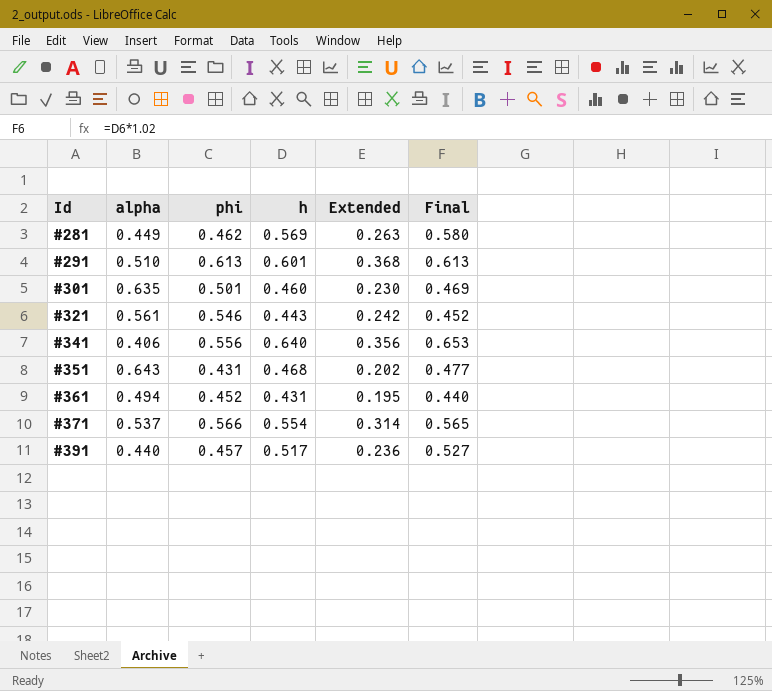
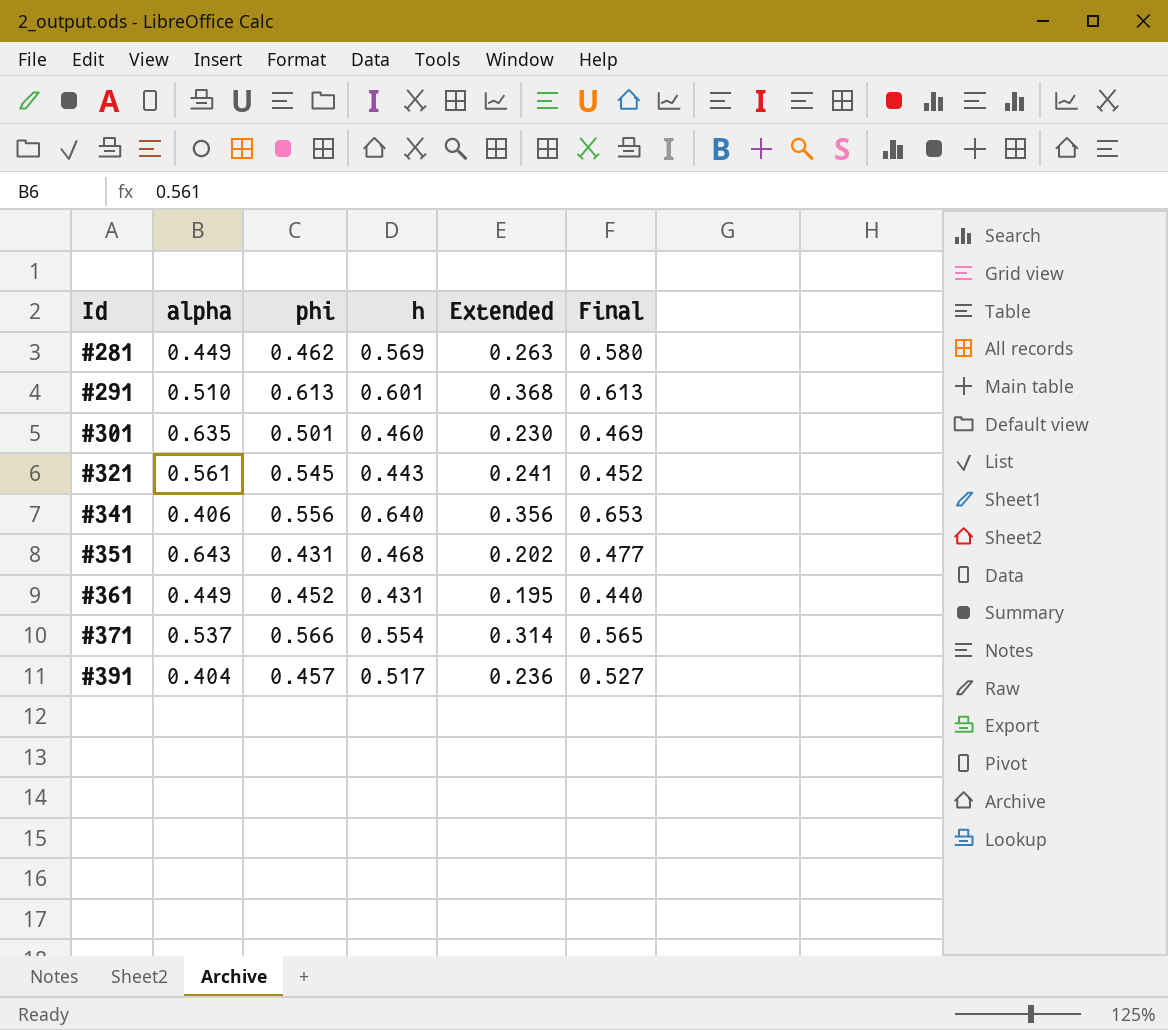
#321 | phi: 0.546 -> 0.545
#321 | Extended: 0.242 -> 0.241
#361 | alpha: 0.494 -> 0.449
#391 | alpha: 0.440 -> 0.404

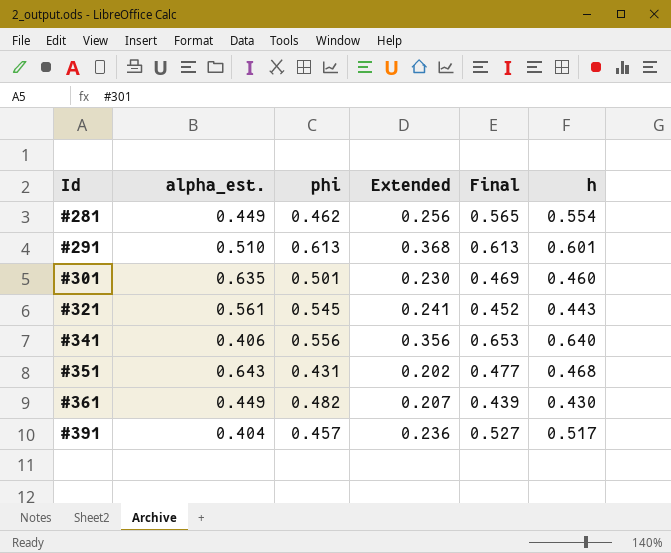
column name: alpha -> alpha_est.
column h | position: 4 -> 6
row #371: 0.537 | 0.566 | 0.554 | 0.314 | 0.565 -> none
#281 | Extended: 0.263 -> 0.256
#281 | Final: 0.580 -> 0.565
#281 | h: 0.569 -> 0.554
#361 | phi: 0.452 -> 0.482
#361 | Extended: 0.195 -> 0.207
#361 | Final: 0.440 -> 0.439
#361 | h: 0.431 -> 0.430

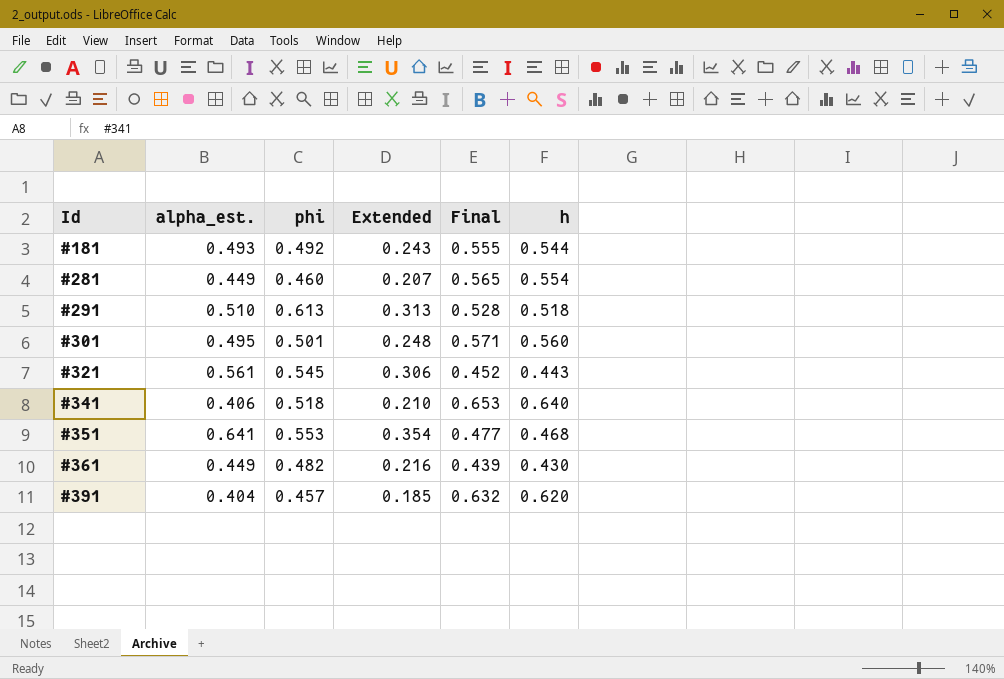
column Extended | formula: [phi] * [h] -> [alpha_est.] * [phi]
row #181: none -> 0.493 | 0.492 | 0.243 | 0.555 | 0.544
#281 | phi: 0.462 -> 0.460
#291 | Final: 0.613 -> 0.528
#291 | h: 0.601 -> 0.518
#301 | alpha_est.: 0.635 -> 0.495
#301 | Final: 0.469 -> 0.571
#301 | h: 0.460 -> 0.560
#341 | phi: 0.556 -> 0.518
#351 | alpha_est.: 0.643 -> 0.641
#351 | phi: 0.431 -> 0.553
#391 | Final: 0.527 -> 0.632
#391 | h: 0.517 -> 0.620

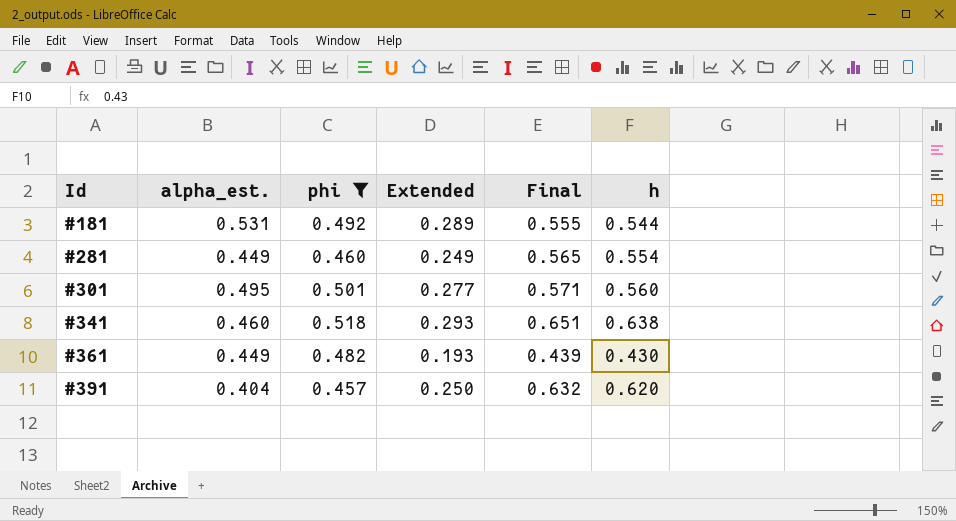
filter: none -> phi <= 0.518
column Extended | formula: [alpha_est.] * [phi] -> [alpha_est.] * [h]
#181 | alpha_est.: 0.493 -> 0.531
#341 | alpha_est.: 0.406 -> 0.460
#341 | Final: 0.653 -> 0.651
#341 | h: 0.640 -> 0.638

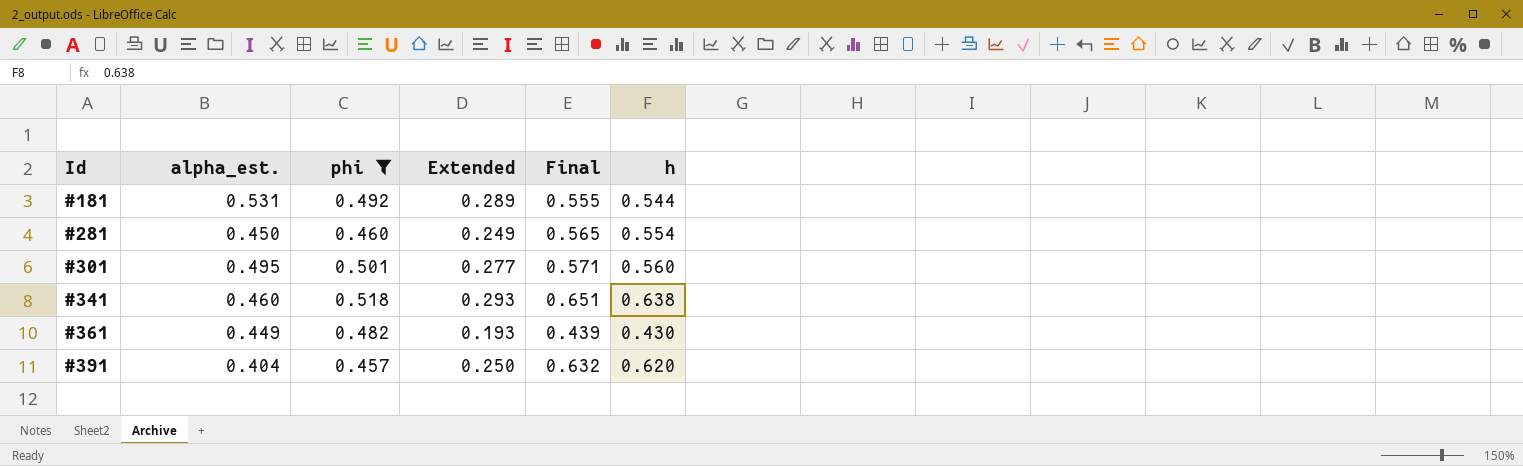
#281 | alpha_est.: 0.449 -> 0.450

